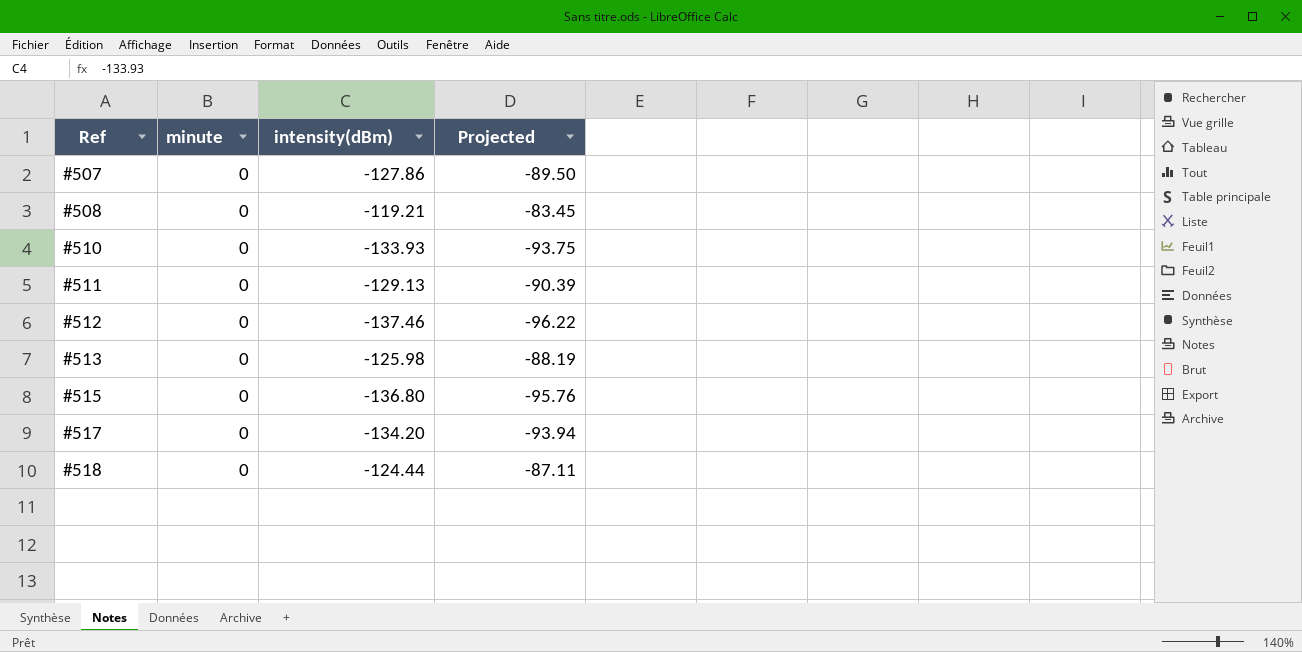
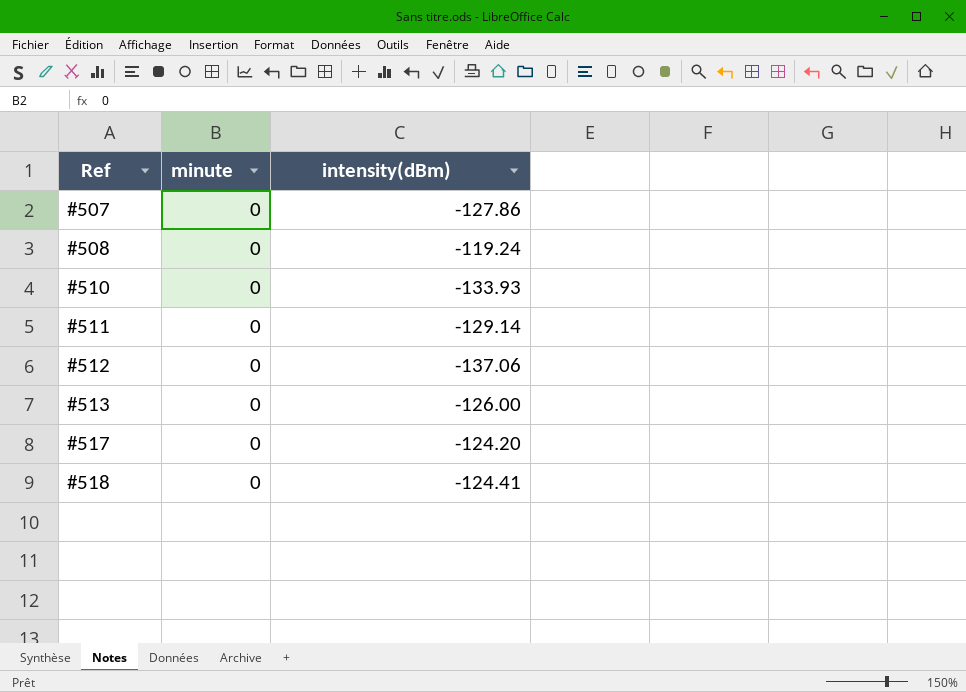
column Projected | formula: [intensity(dBm)] * 0.7 -> none
row #515: 0 | -136.80 | -95.76 -> none
#508 | intensity(dBm): -119.21 -> -119.24
#511 | intensity(dBm): -129.13 -> -129.14
#512 | intensity(dBm): -137.46 -> -137.06
#513 | intensity(dBm): -125.98 -> -126.00
#517 | intensity(dBm): -134.20 -> -124.20
#518 | intensity(dBm): -124.44 -> -124.41

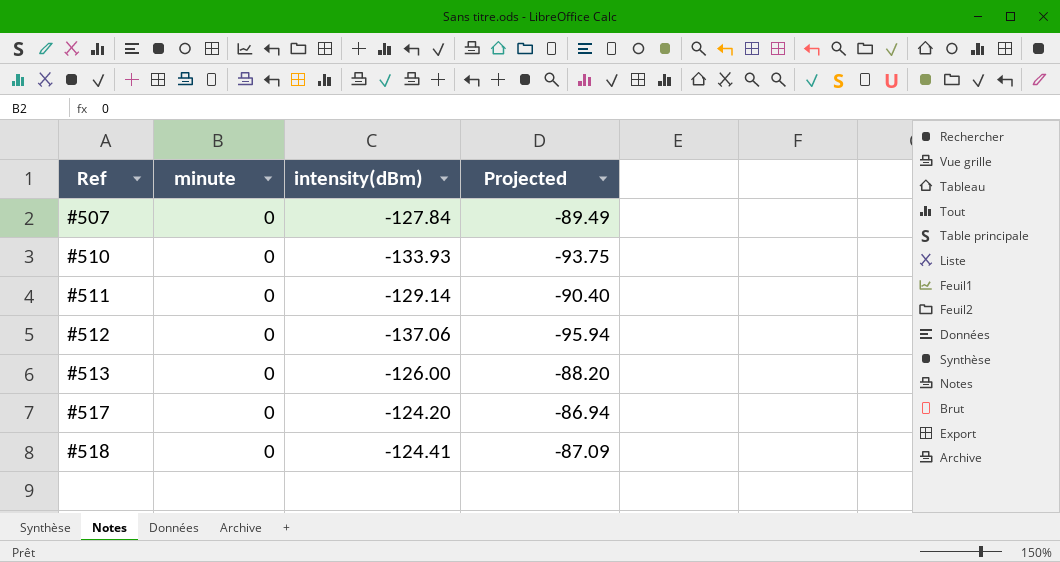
column Projected | formula: none -> [intensity(dBm)] * 0.7
row #508: 0 | -119.24 -> none
#507 | intensity(dBm): -127.86 -> -127.84

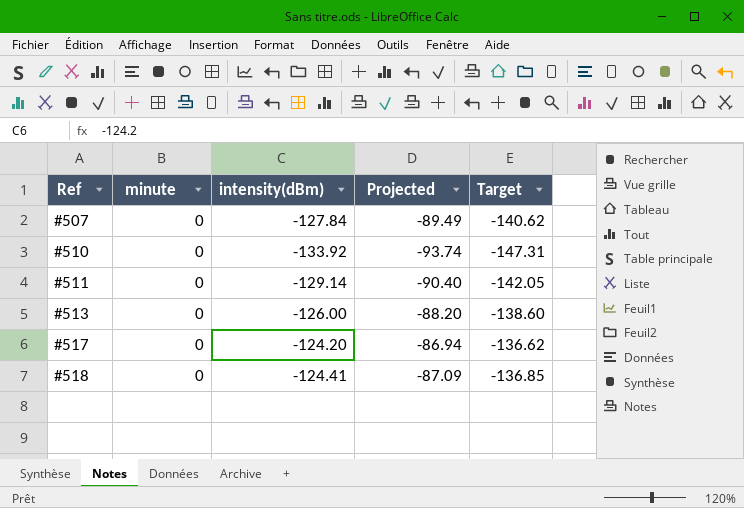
column Target | formula: none -> [intensity(dBm)] * 1.1
row #512: 0 | -137.06 | -95.94 -> none
#510 | intensity(dBm): -133.93 -> -133.92
#510 | Projected: -93.75 -> -93.74

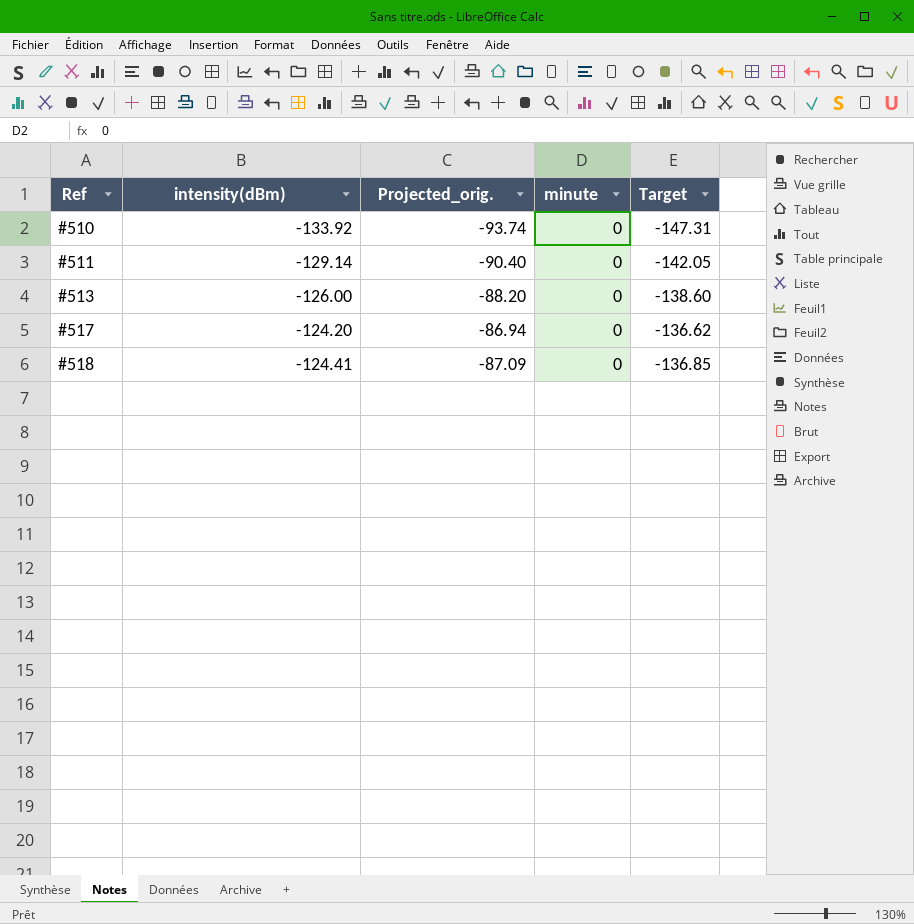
column name: Projected -> Projected_orig.
column minute | position: 2 -> 4
row #507: 0 | -127.84 | -89.49 | -140.62 -> none

